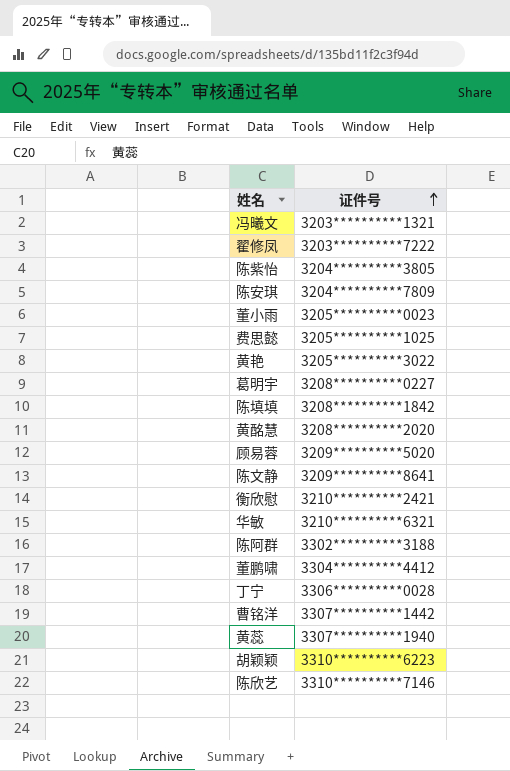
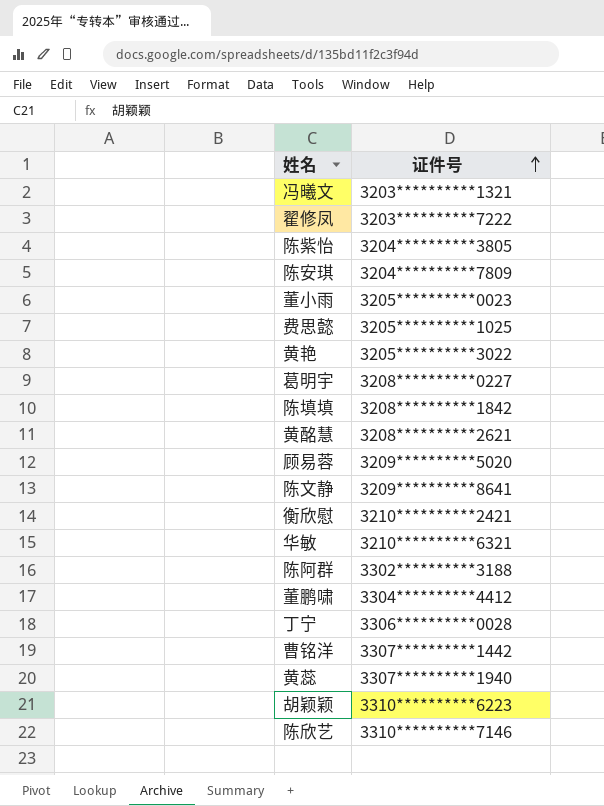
黄酩慧 | 证件号: 3208**********2020 -> 3208**********2621

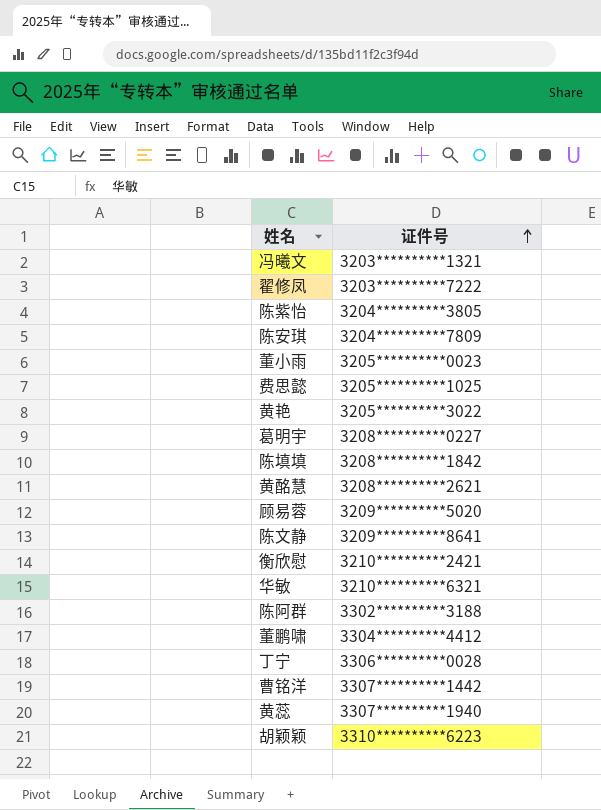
row 陈欣艺: 3310**********7146 -> none

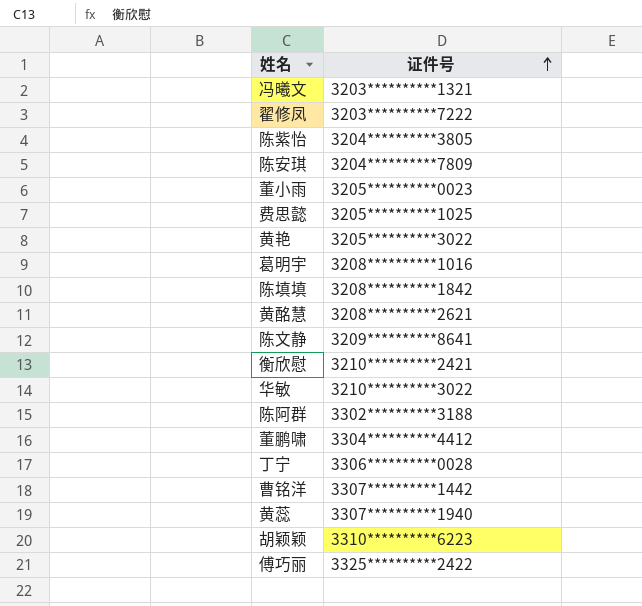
row 顾易蓉: 3209**********5020 -> none
葛明宇 | 证件号: 3208**********0227 -> 3208**********1016
华敏 | 证件号: 3210**********6321 -> 3210**********3022
row 傅巧丽: none -> 3325**********2422

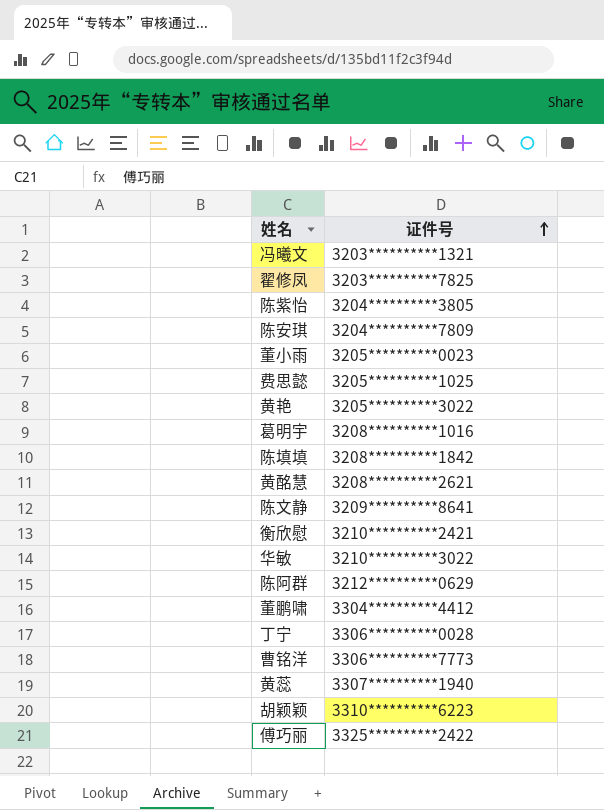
翟修凤 | 证件号: 3203**********7222 -> 3203**********7825
陈阿群 | 证件号: 3302**********3188 -> 3212**********0629
曹铭洋 | 证件号: 3307**********1442 -> 3306**********7773

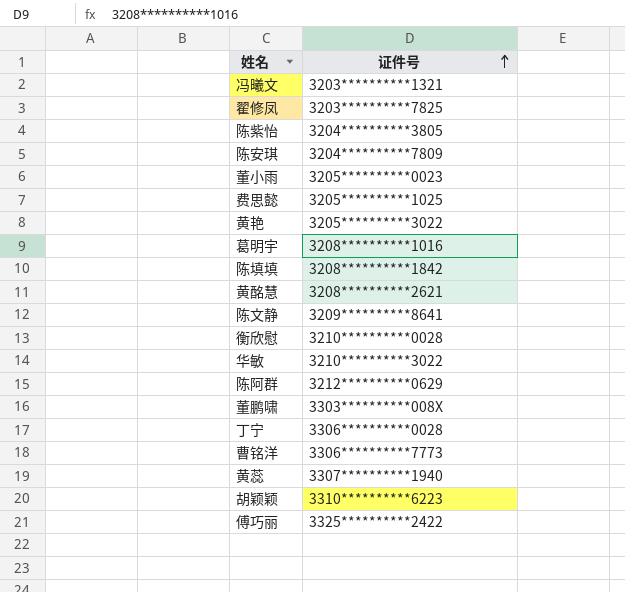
衡欣慰 | 证件号: 3210**********2421 -> 3210**********0028
董鹏啸 | 证件号: 3304**********4412 -> 3303**********008X

